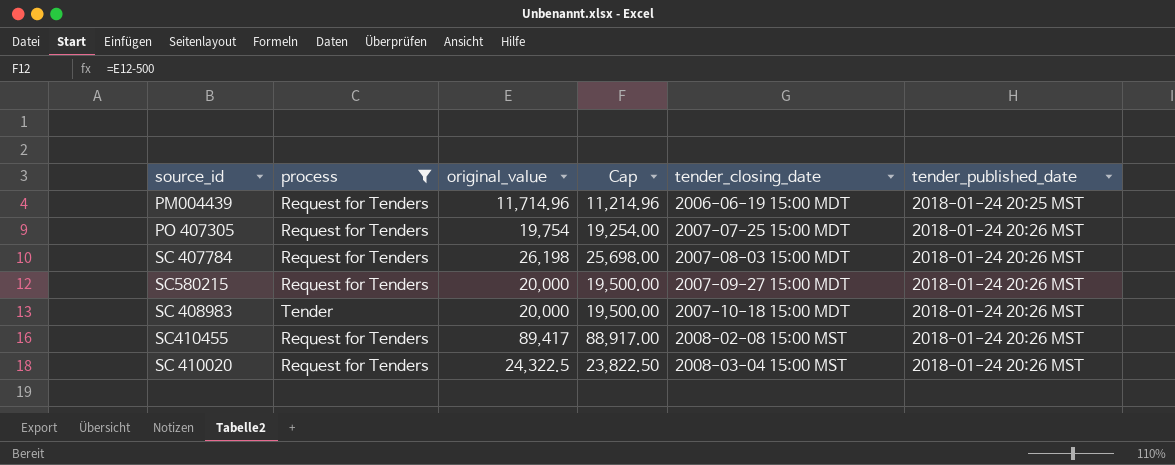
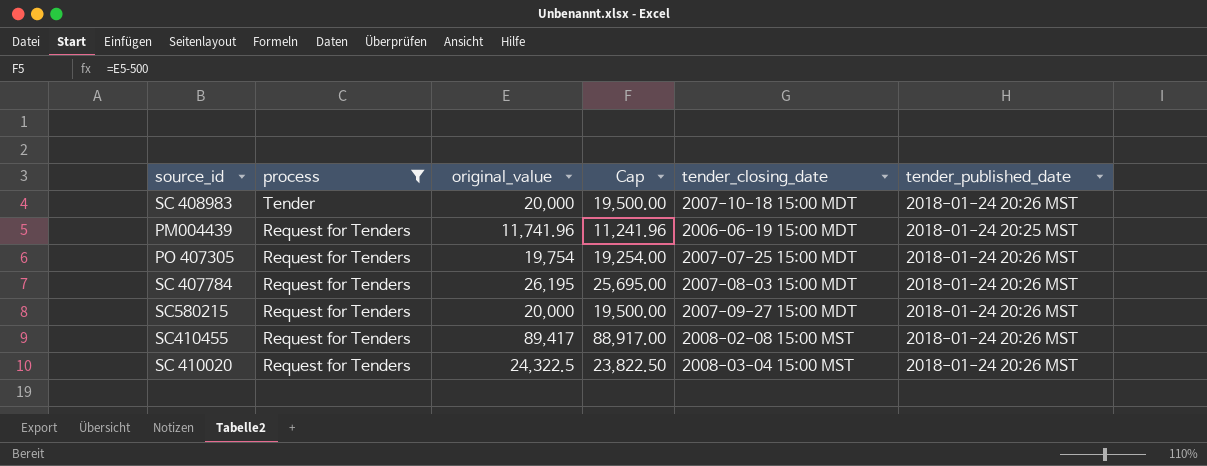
row order: tender_closing_date ascending -> process descending
PM004439 | original_value: 11,714.96 -> 11,741.96
PM004439 | Cap: 11,214.96 -> 11,241.96
SC 407784 | original_value: 26,198 -> 26,195
SC 407784 | Cap: 25,698.00 -> 25,695.00

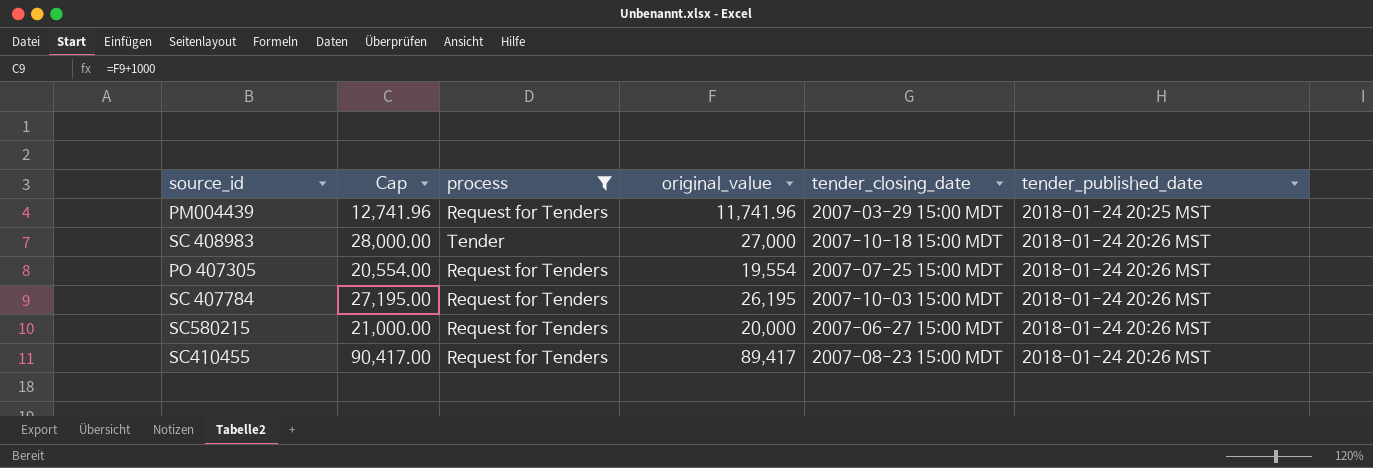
row order: process descending -> tender_published_date ascending
column Cap | formula: [original_value] - 500 -> [original_value] + 1000
column Cap | position: 4 -> 2
row SC 410020: Request for Tenders | 24,322.5 | 23,822.50 | 2008-03-04 15:00 MST | 2018-01-24 20:26 MST -> none
PM004439 | tender_closing_date: 2006-06-19 15:00 MDT -> 2007-03-29 15:00 MDT
SC 408983 | original_value: 20,000 -> 27,000
PO 407305 | original_value: 19,754 -> 19,554
SC 407784 | tender_closing_date: 2007-08-03 15:00 MDT -> 2007-10-03 15:00 MDT
SC580215 | tender_closing_date: 2007-09-27 15:00 MDT -> 2007-06-27 15:00 MDT
SC410455 | tender_closing_date: 2008-02-08 15:00 MST -> 2007-08-23 15:00 MDT

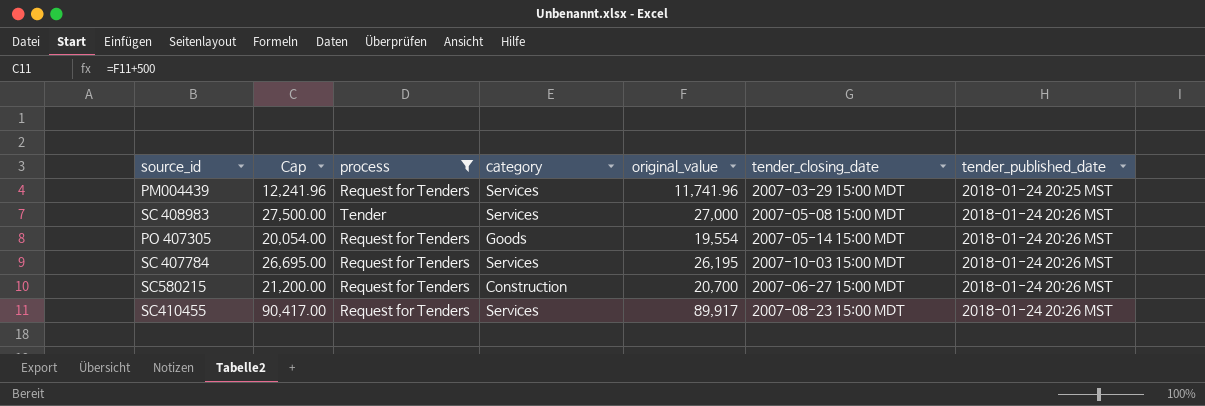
column Cap | formula: [original_value] + 1000 -> [original_value] + 500
column category | position: none -> 4
SC 408983 | tender_closing_date: 2007-10-18 15:00 MDT -> 2007-05-08 15:00 MDT
PO 407305 | tender_closing_date: 2007-07-25 15:00 MDT -> 2007-05-14 15:00 MDT
SC580215 | original_value: 20,000 -> 20,700
SC410455 | original_value: 89,417 -> 89,917

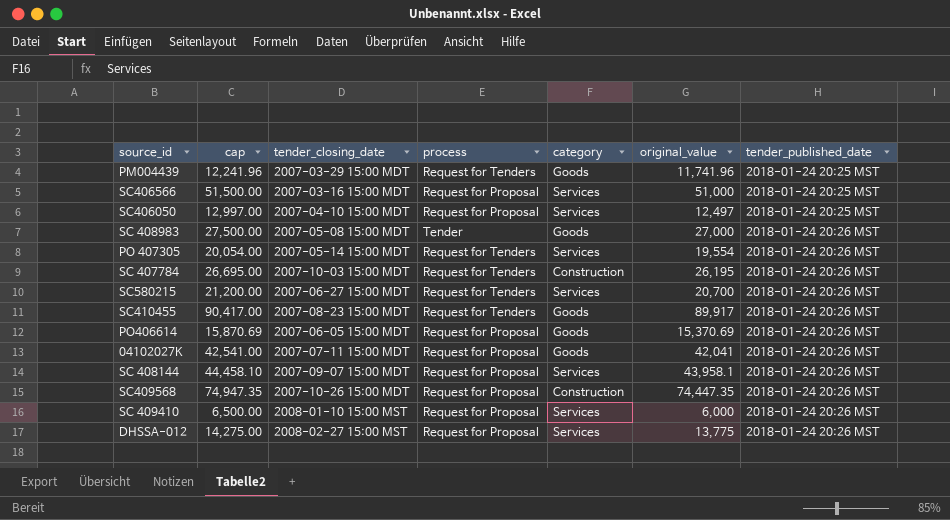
filter: process != Request for Proposal -> none
column name: Cap -> cap
column tender_closing_date | position: 6 -> 3
PM004439 | category: Services -> Goods
SC 408983 | category: Services -> Goods
PO 407305 | category: Goods -> Services
SC 407784 | category: Services -> Construction
SC580215 | category: Construction -> Services
SC410455 | category: Services -> Goods

